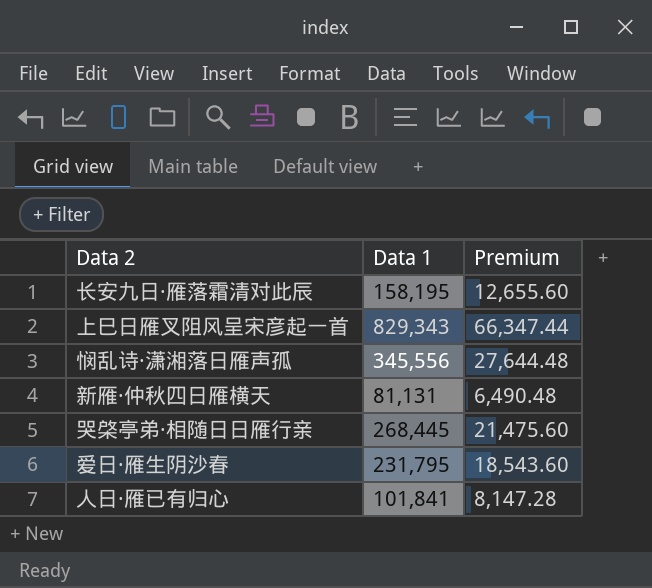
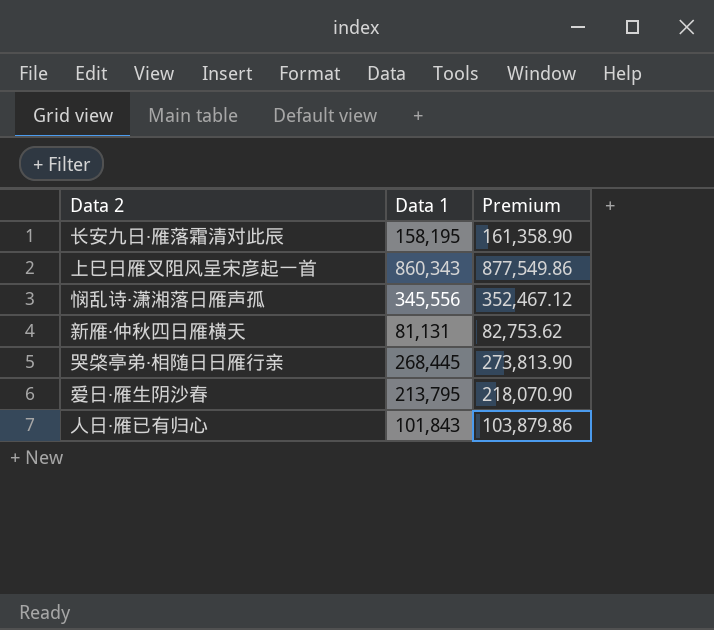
column Premium | formula: [Data 1] * 0.08 -> [Data 1] * 1.02
上巳日雁叉阻风呈宋彦起一首 | Data 1: 829,343 -> 860,343
爱日·雁生阴沙春 | Data 1: 231,795 -> 213,795
人日·雁已有归心 | Data 1: 101,841 -> 101,843

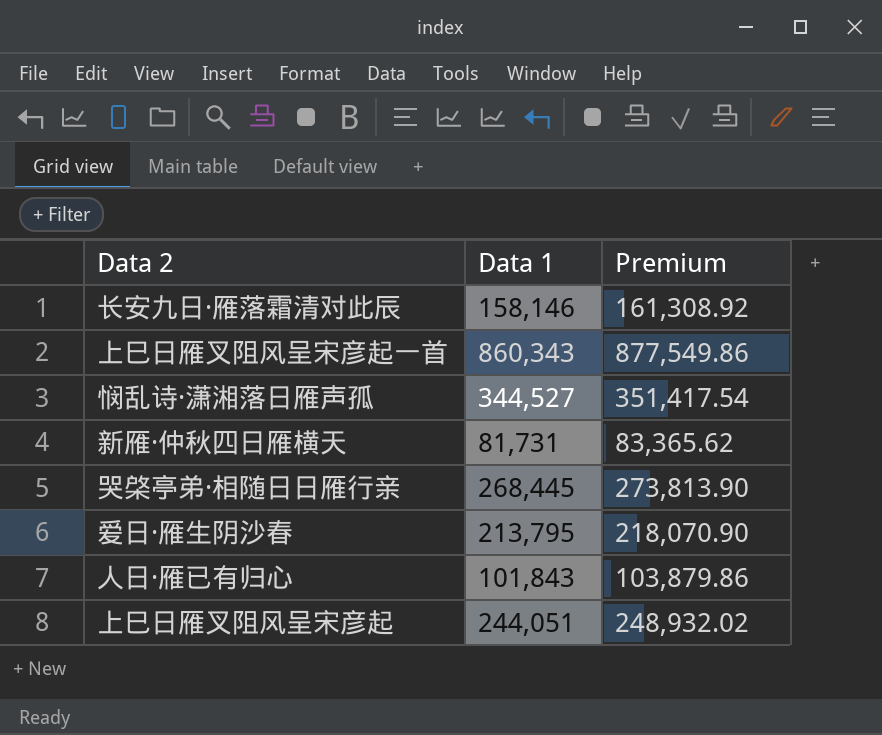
长安九日·雁落霜清对此辰 | Data 1: 158,195 -> 158,146
长安九日·雁落霜清对此辰 | Premium: 161,358.90 -> 161,308.92
悯乱诗·潇湘落日雁声孤 | Data 1: 345,556 -> 344,527
悯乱诗·潇湘落日雁声孤 | Premium: 352,467.12 -> 351,417.54
新雁·仲秋四日雁横天 | Data 1: 81,131 -> 81,731
新雁·仲秋四日雁横天 | Premium: 82,753.62 -> 83,365.62
row 上巳日雁叉阻风呈宋彦起: none -> 244,051 | 248,932.02

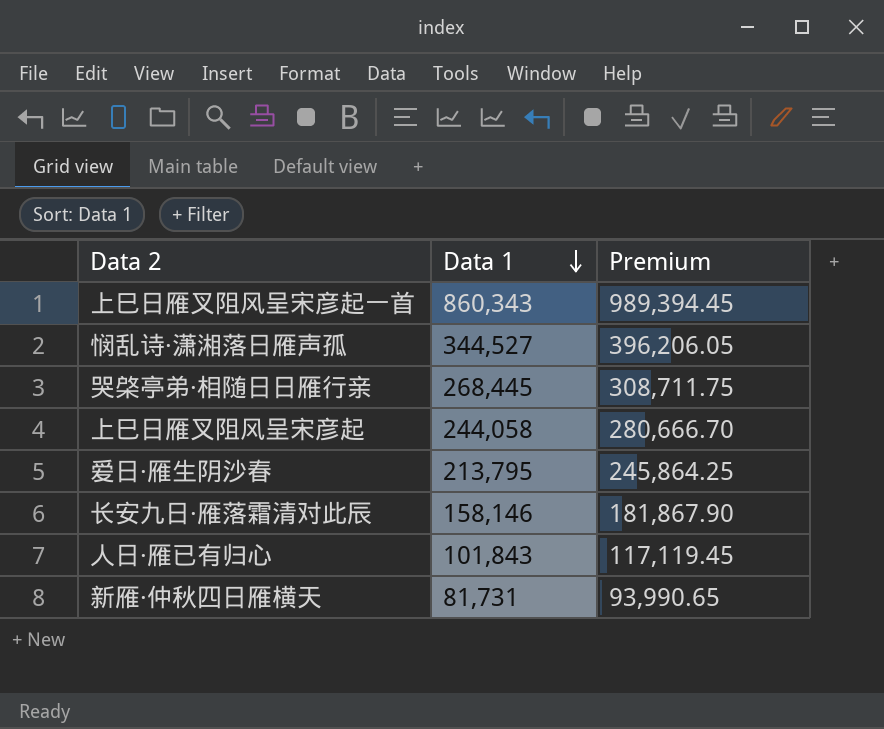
row order: none -> Data 1 descending
column Premium | formula: [Data 1] * 1.02 -> [Data 1] * 1.15
上巳日雁叉阻风呈宋彦起 | Data 1: 244,051 -> 244,058

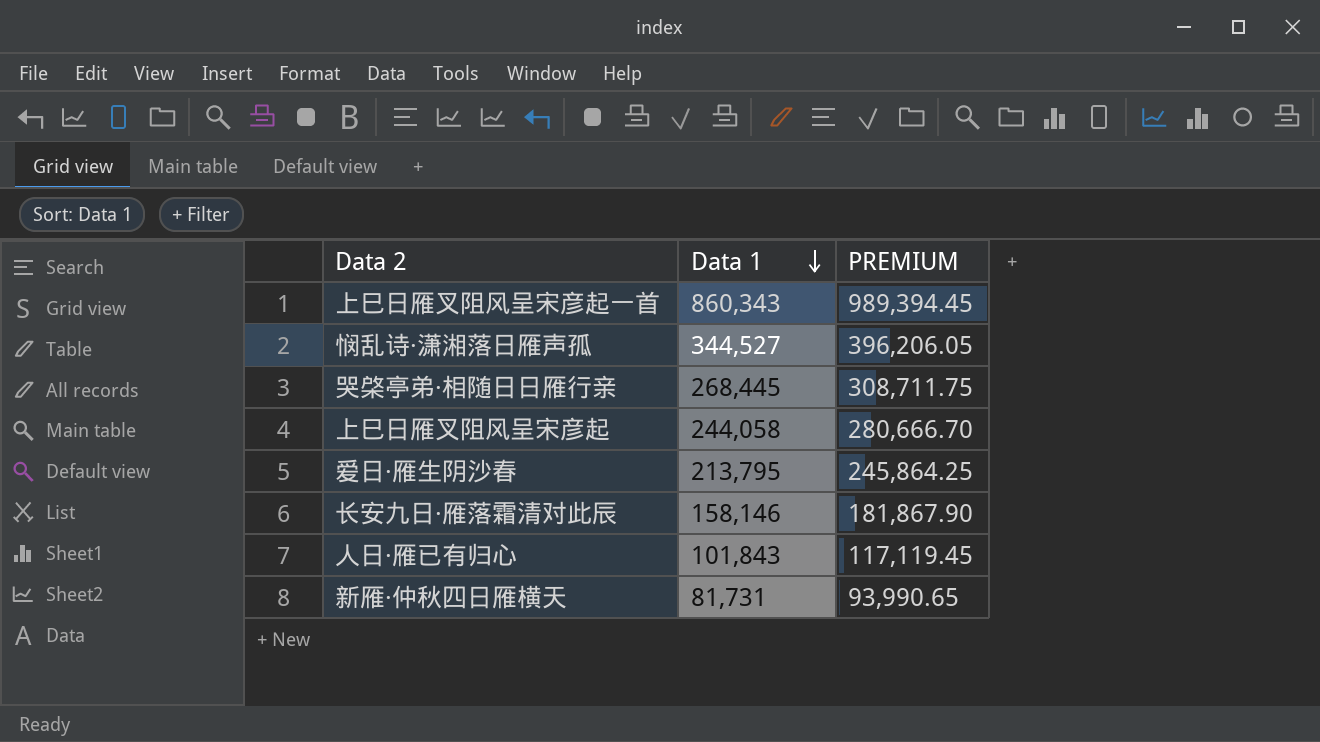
column name: Premium -> PREMIUM

